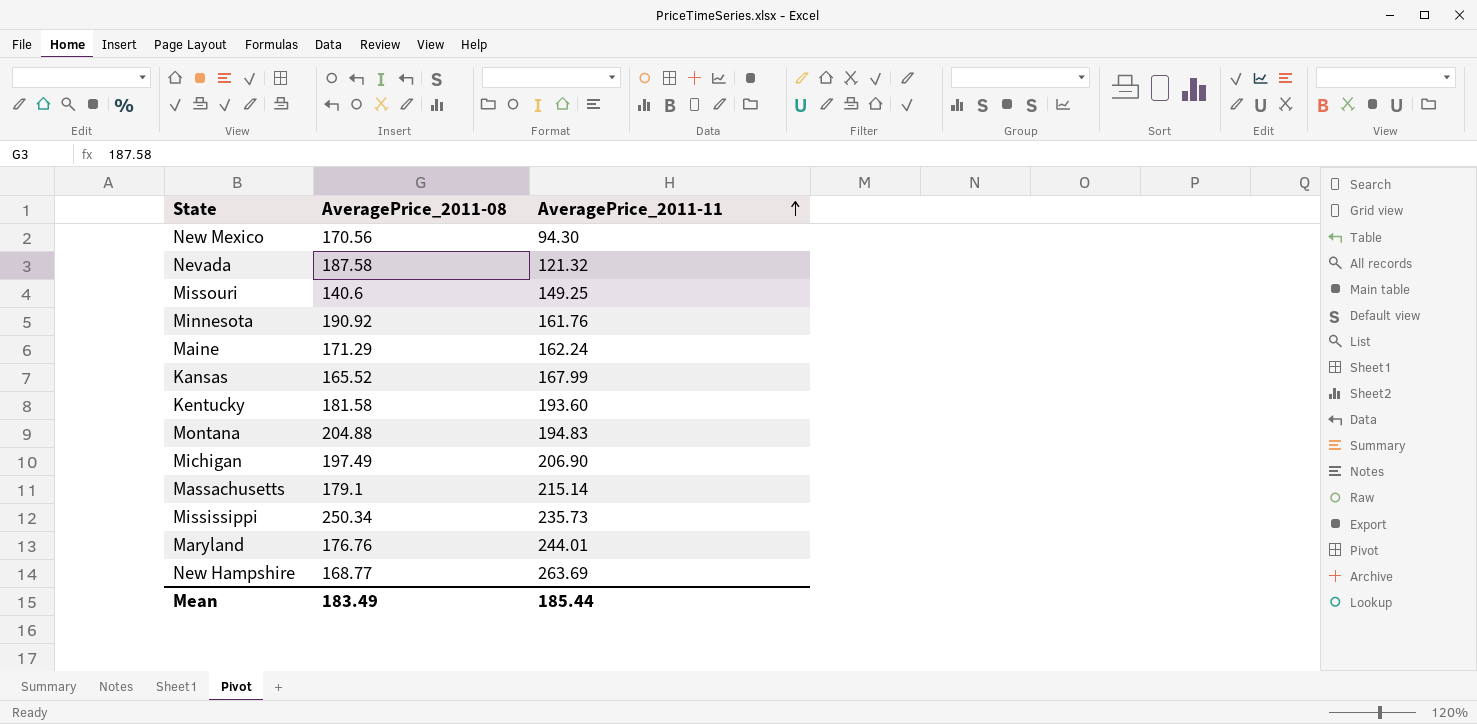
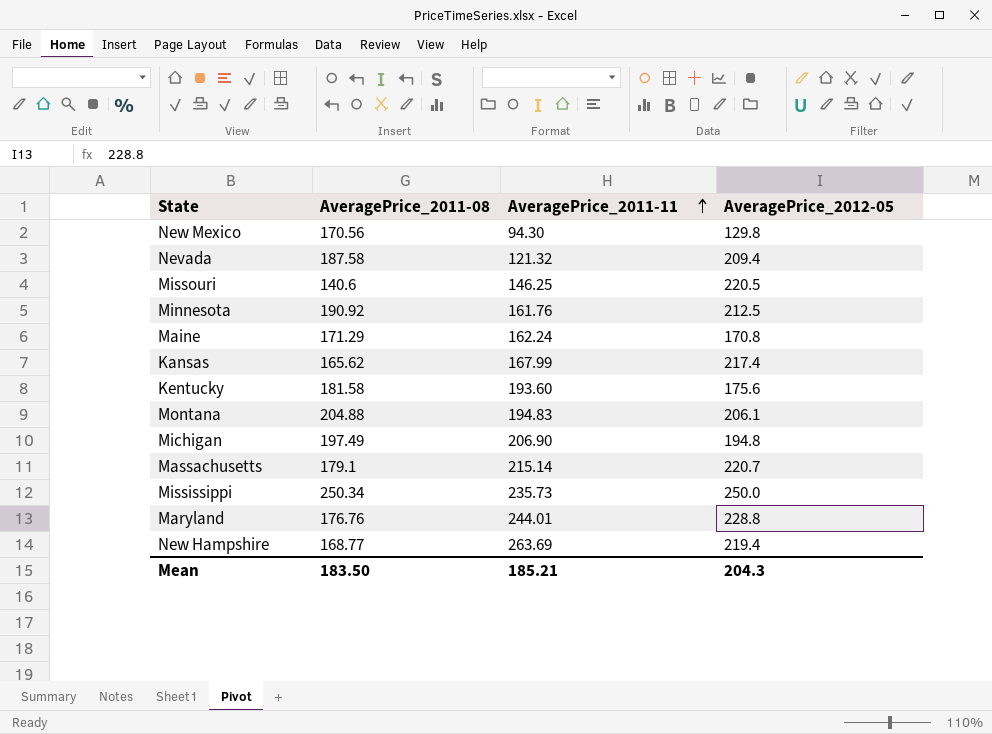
column AveragePrice_2012-05 | position: none -> 4
Missouri | AveragePrice_2011-11: 149.25 -> 146.25
Kansas | AveragePrice_2011-08: 165.52 -> 165.62
Mean | AveragePrice_2011-08: 183.49 -> 183.50
Mean | AveragePrice_2011-11: 185.44 -> 185.21

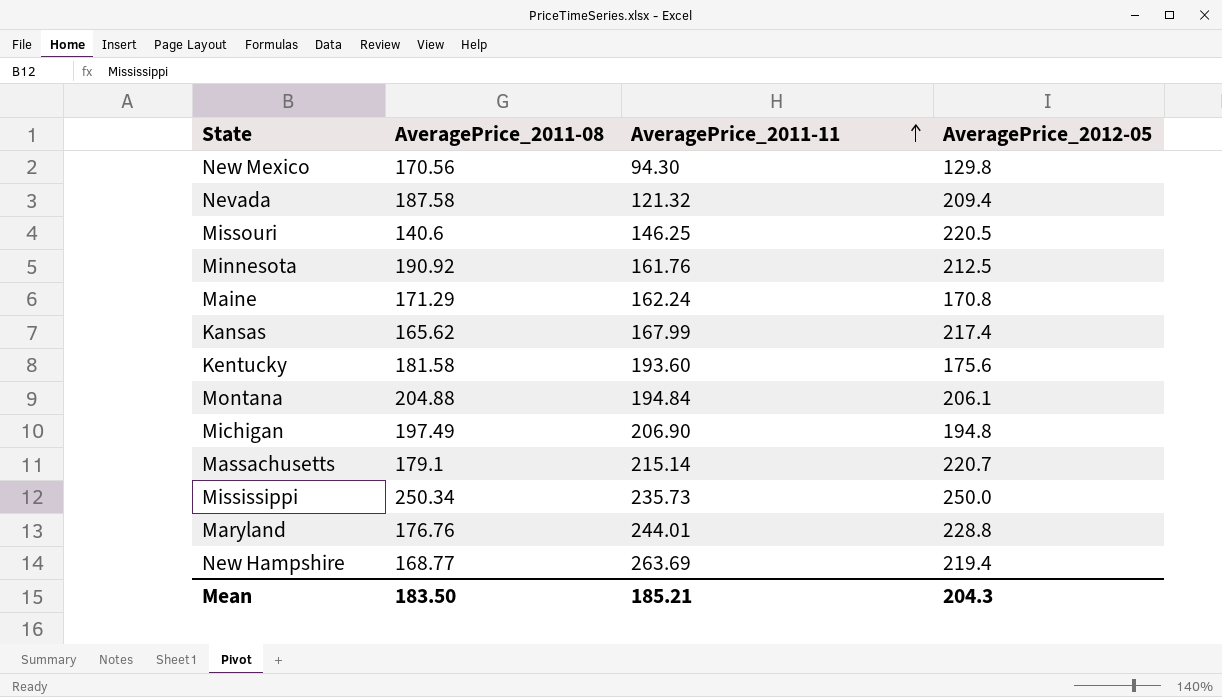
Montana | AveragePrice_2011-11: 194.83 -> 194.84

